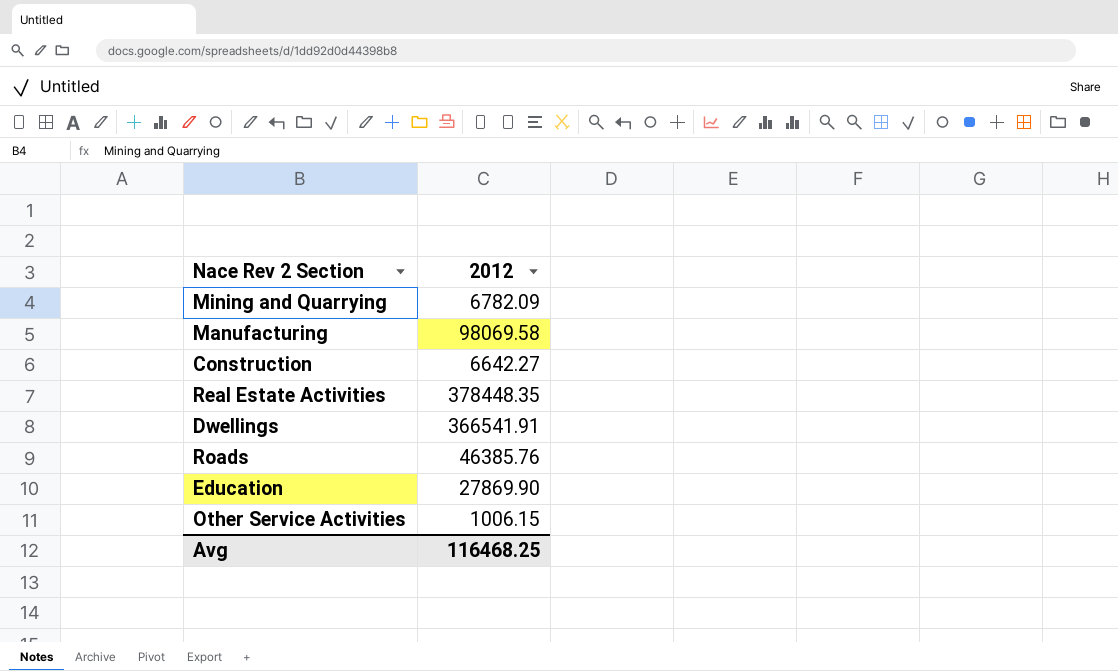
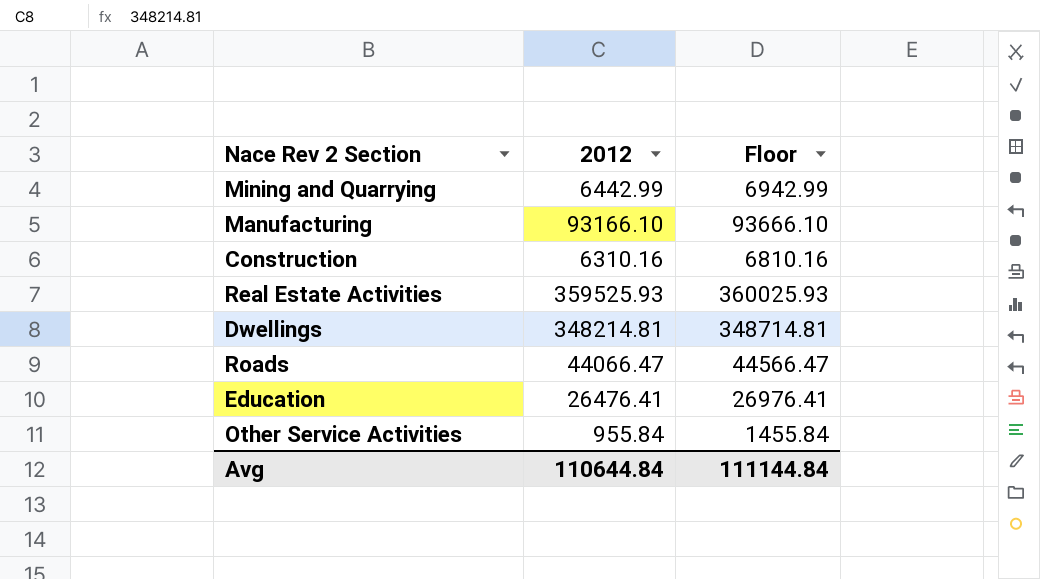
column Floor | formula: none -> [2012] + 500
Mining and Quarrying | 2012: 6782.09 -> 6442.99
Manufacturing | 2012: 98069.58 -> 93166.10
Construction | 2012: 6642.27 -> 6310.16
Real Estate Activities | 2012: 378448.35 -> 359525.93
Dwellings | 2012: 366541.91 -> 348214.81
Roads | 2012: 46385.76 -> 44066.47
Education | 2012: 27869.90 -> 26476.41
Other Service Activities | 2012: 1006.15 -> 955.84
Avg | 2012: 116468.25 -> 110644.84

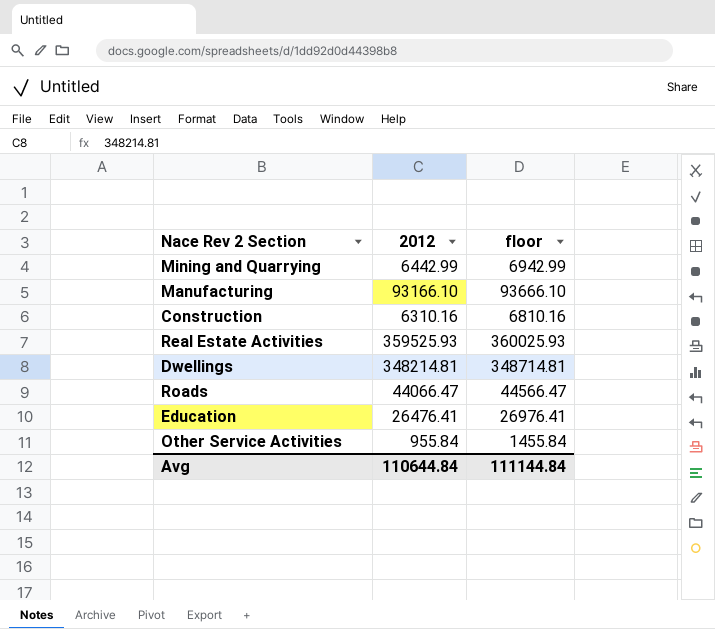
column name: Floor -> floor

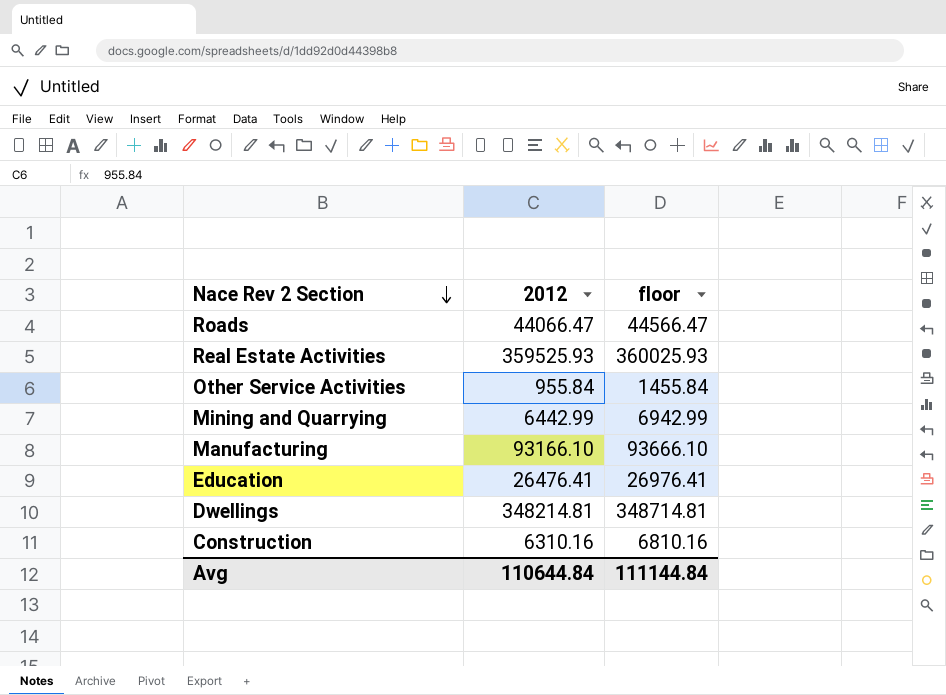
row order: none -> Nace Rev 2 Section descending

